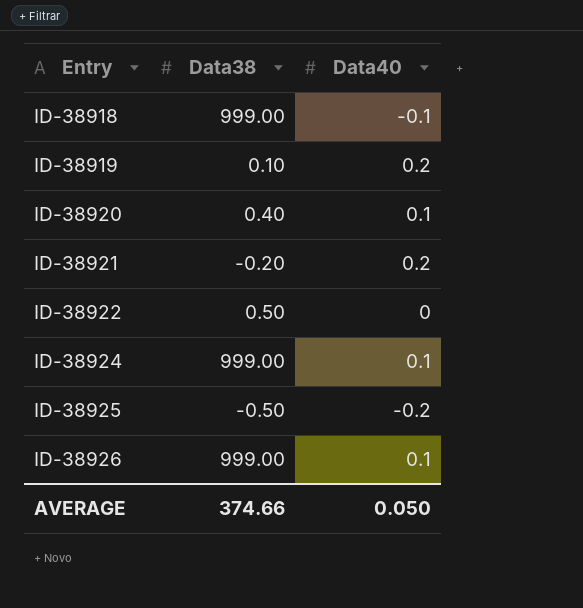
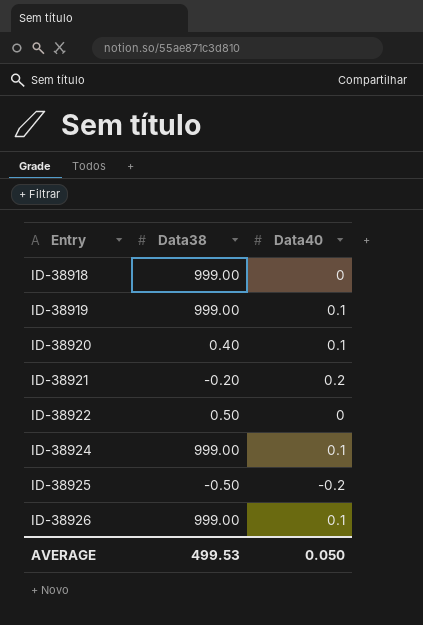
ID-38918 | Data40: -0.1 -> 0
ID-38919 | Data38: 0.10 -> 999.00
ID-38919 | Data40: 0.2 -> 0.1
AVERAGE | Data38: 374.66 -> 499.53

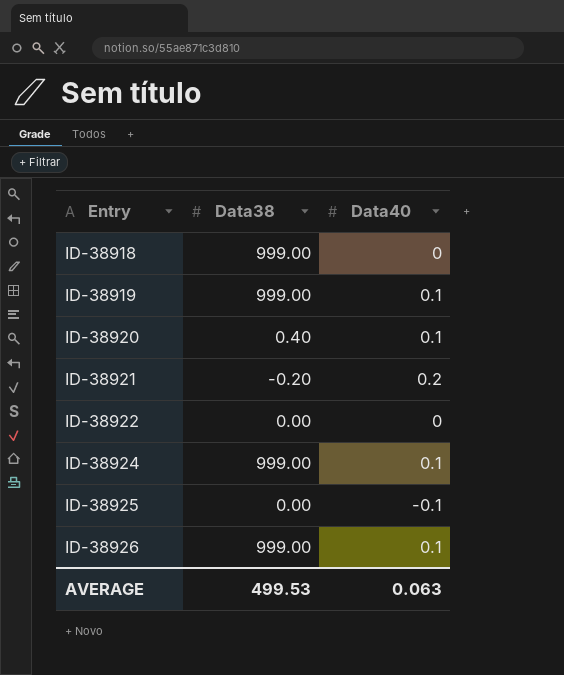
ID-38922 | Data38: 0.50 -> 0.00
ID-38925 | Data38: -0.50 -> 0.00
ID-38925 | Data40: -0.2 -> -0.1
AVERAGE | Data40: 0.050 -> 0.063

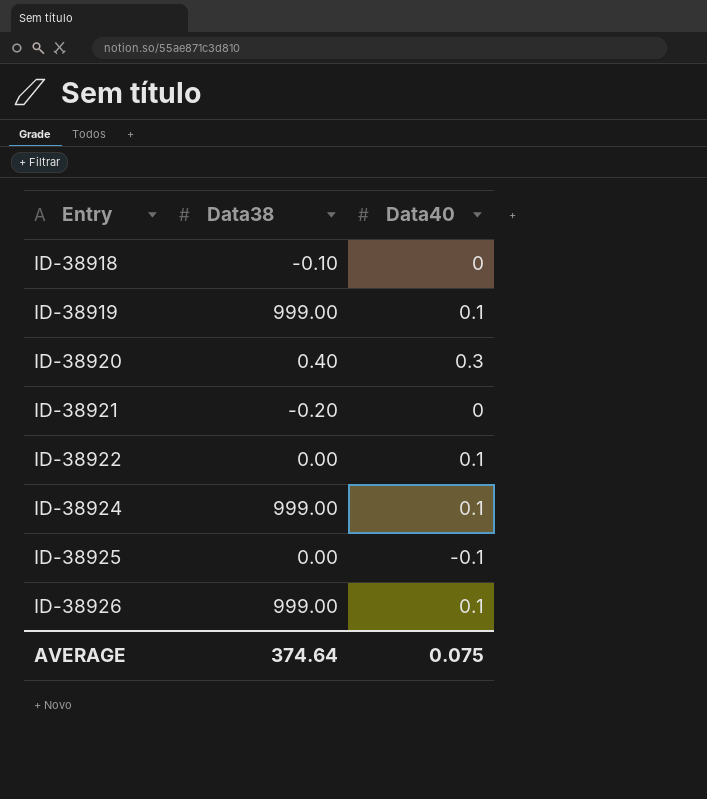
ID-38918 | Data38: 999.00 -> -0.10
ID-38920 | Data40: 0.1 -> 0.3
ID-38921 | Data40: 0.2 -> 0
ID-38922 | Data40: 0 -> 0.1
AVERAGE | Data38: 499.53 -> 374.64
AVERAGE | Data40: 0.063 -> 0.075

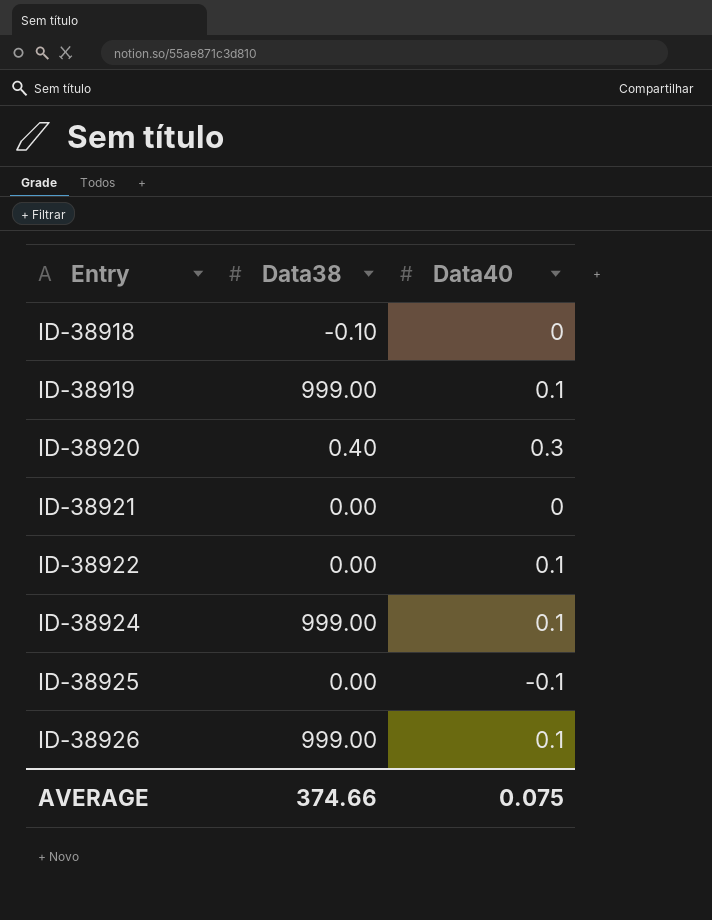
ID-38921 | Data38: -0.20 -> 0.00
AVERAGE | Data38: 374.64 -> 374.66

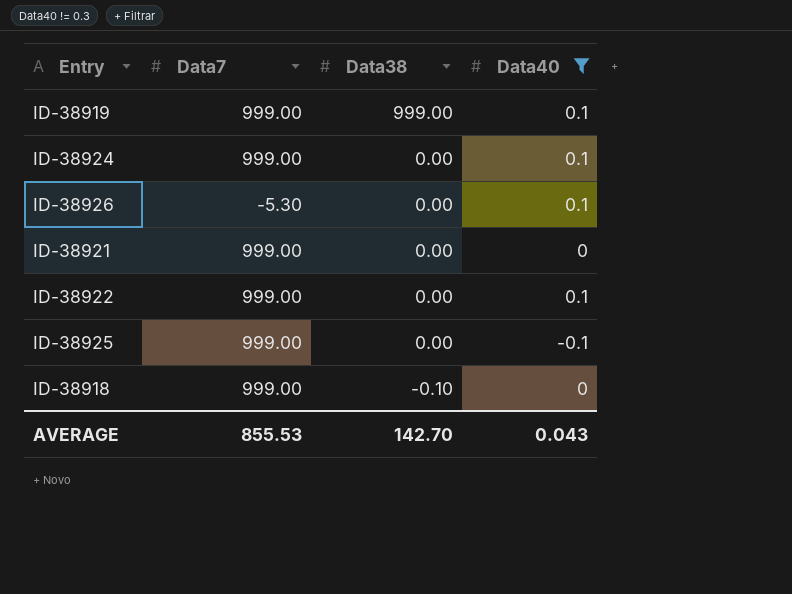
filter: none -> Data40 != 0.3
row order: Entry ascending -> Data38 descending
column Data7 | position: none -> 2
ID-38924 | Data38: 999.00 -> 0.00
ID-38926 | Data38: 999.00 -> 0.00
AVERAGE | Data38: 374.66 -> 142.70
AVERAGE | Data40: 0.075 -> 0.043

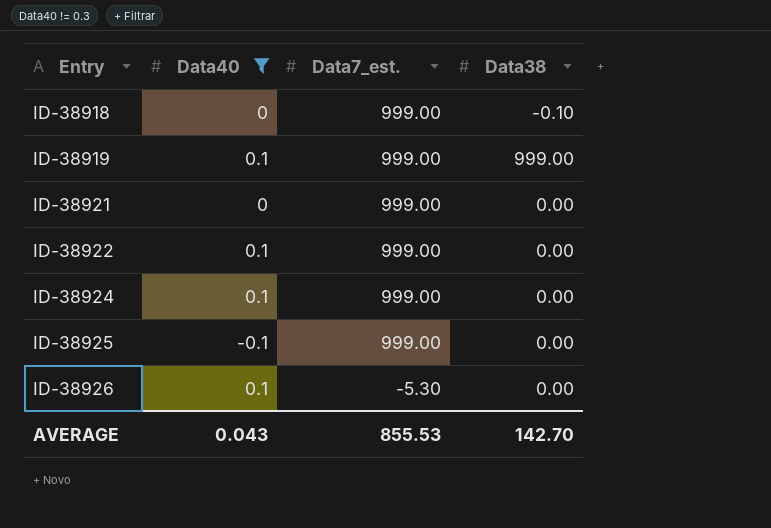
row order: Data38 descending -> Entry ascending
column Data40 | position: 4 -> 2
column name: Data7 -> Data7_est.

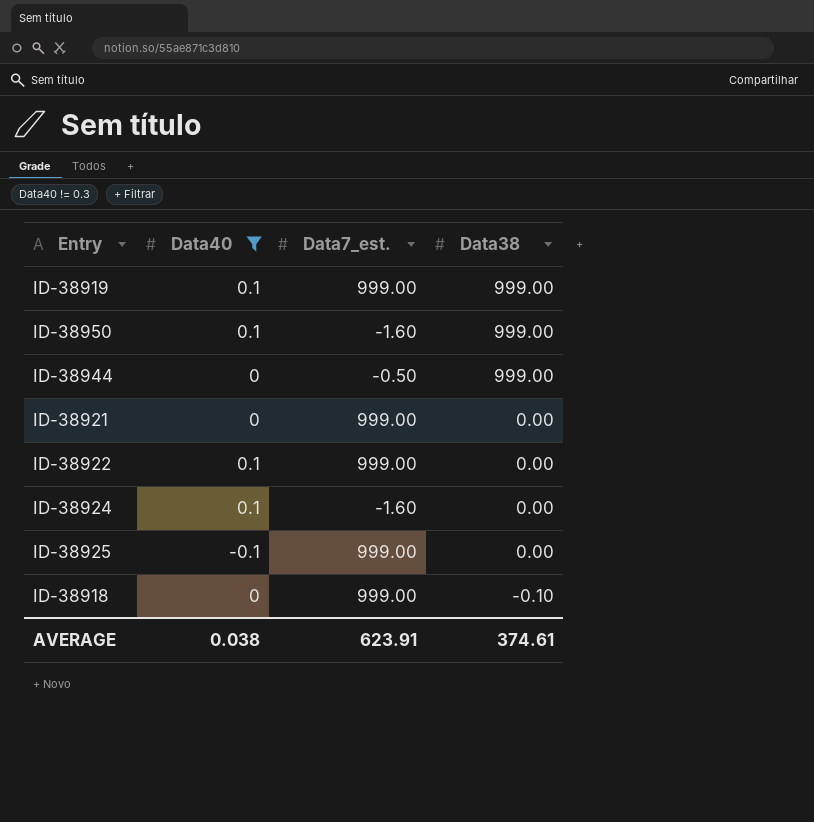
row order: Entry ascending -> Data38 descending
row ID-38926: 0.1 | -5.30 | 0.00 -> none
row ID-38950: none -> 0.1 | -1.60 | 999.00
row ID-38944: none -> 0 | -0.50 | 999.00
ID-38924 | Data7_est.: 999.00 -> -1.60
AVERAGE | Data40: 0.043 -> 0.038
AVERAGE | Data7_est.: 855.53 -> 623.91
AVERAGE | Data38: 142.70 -> 374.61

